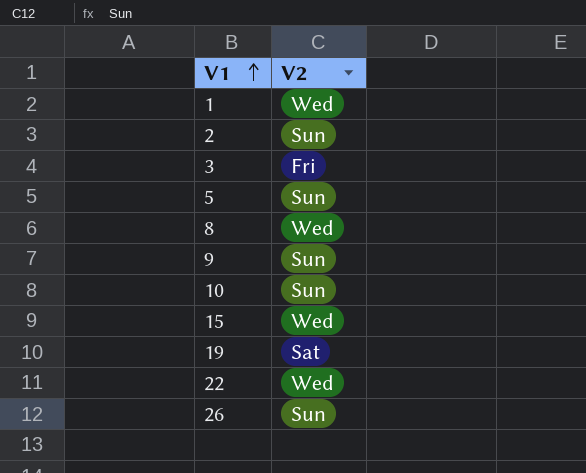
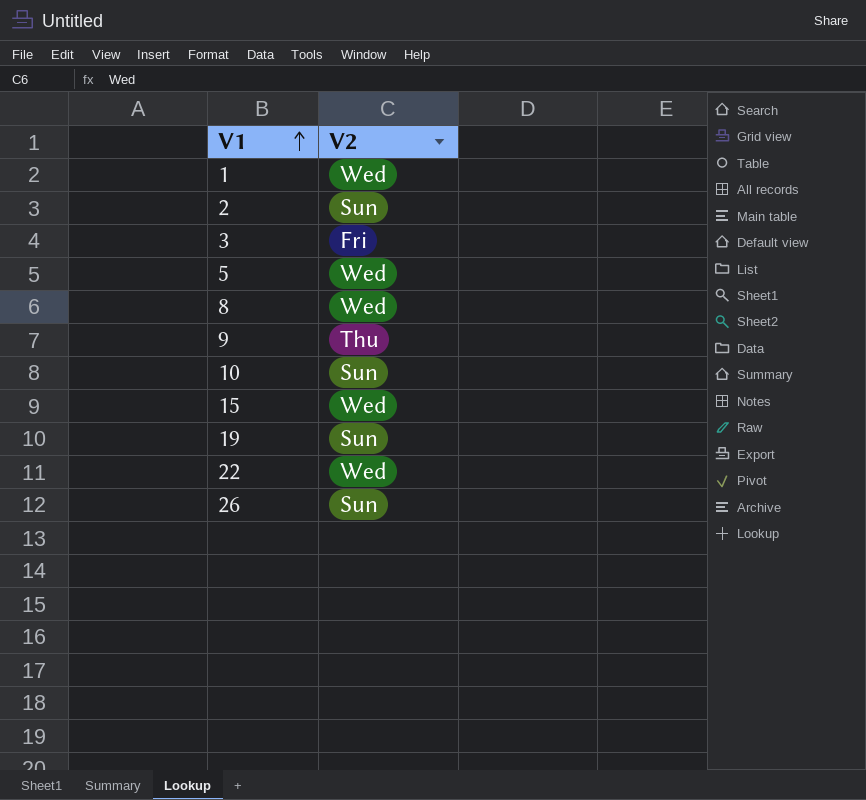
5 | V2: Sun -> Wed
9 | V2: Sun -> Thu
19 | V2: Sat -> Sun

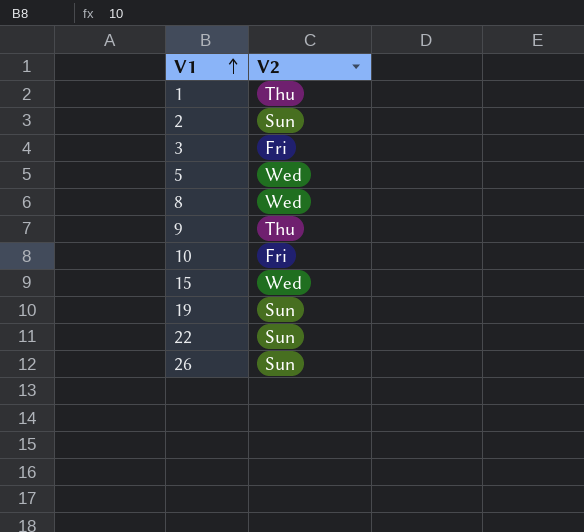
1 | V2: Wed -> Thu
10 | V2: Sun -> Fri
22 | V2: Wed -> Sun

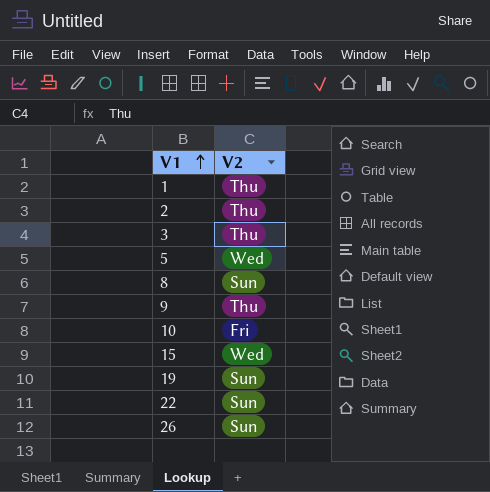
2 | V2: Sun -> Thu
3 | V2: Fri -> Thu
8 | V2: Wed -> Sun

